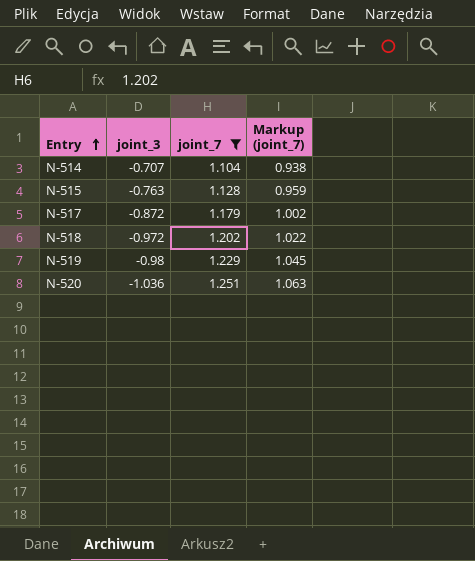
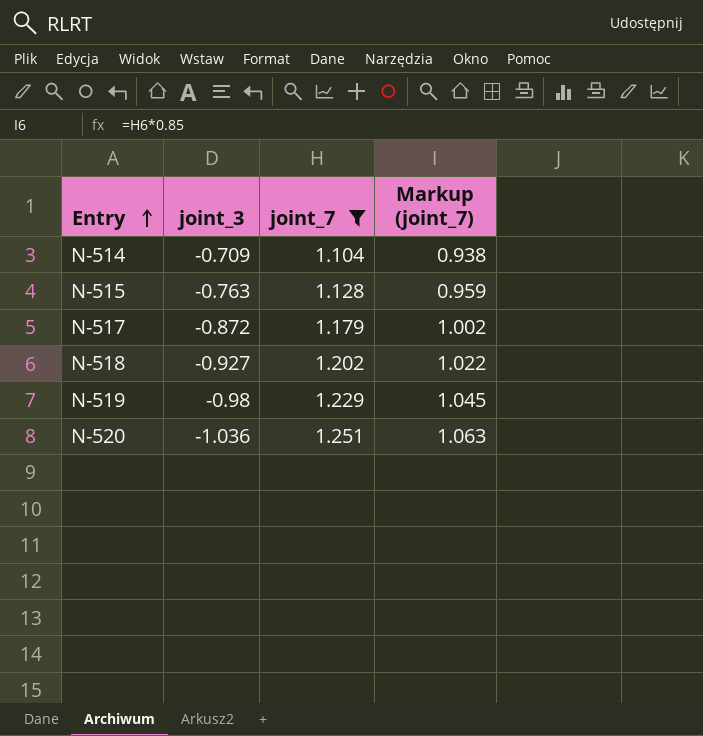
N-514 | joint_3: -0.707 -> -0.709
N-518 | joint_3: -0.972 -> -0.927

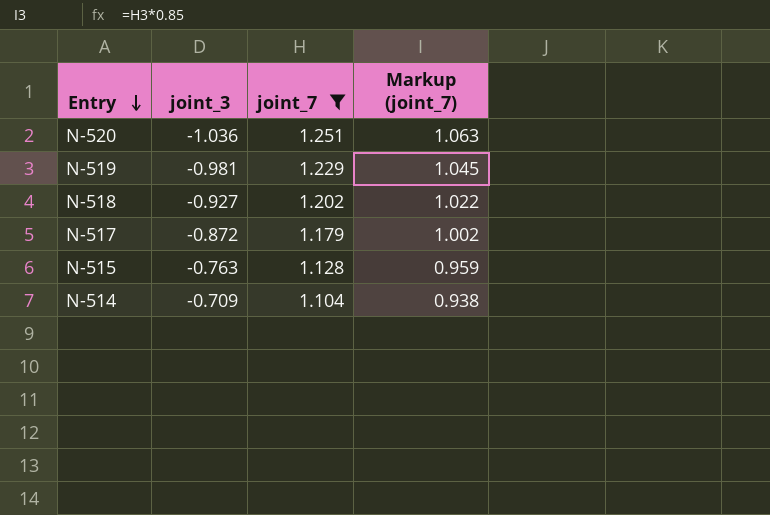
row order: Entry ascending -> Entry descending
N-519 | joint_3: -0.98 -> -0.981

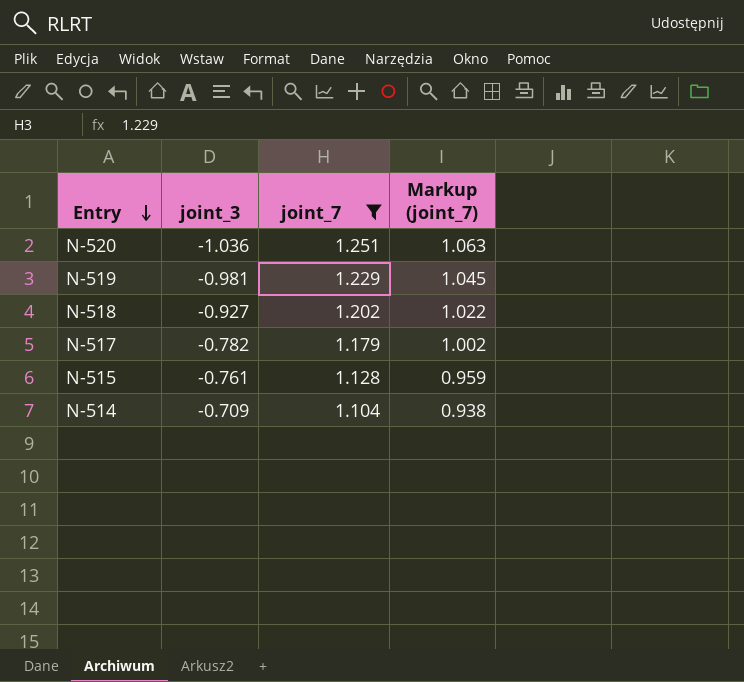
N-517 | joint_3: -0.872 -> -0.782
N-515 | joint_3: -0.763 -> -0.761

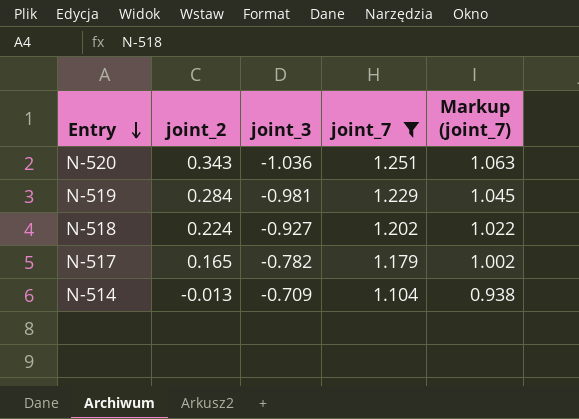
column joint_2 | position: none -> 2
row N-515: -0.761 | 1.128 | 0.959 -> none

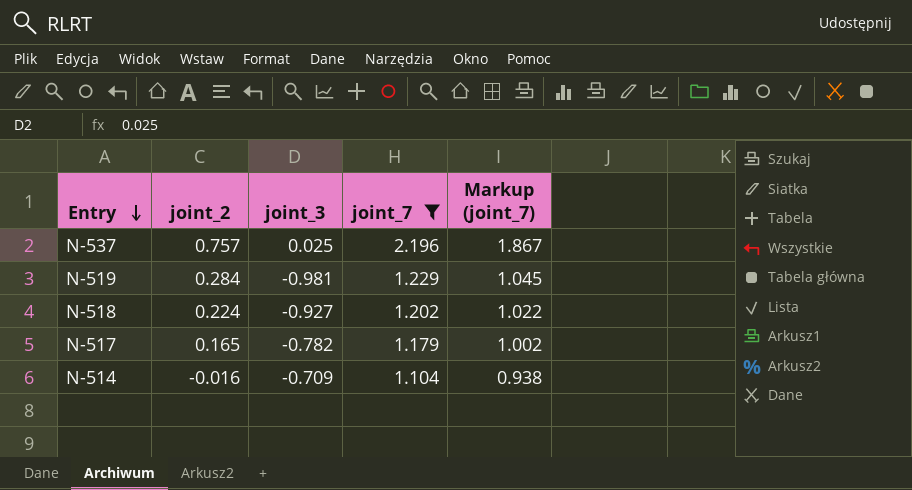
row N-520: 0.343 | -1.036 | 1.251 | 1.063 -> none
row N-537: none -> 0.757 | 0.025 | 2.196 | 1.867
N-514 | joint_2: -0.013 -> -0.016

